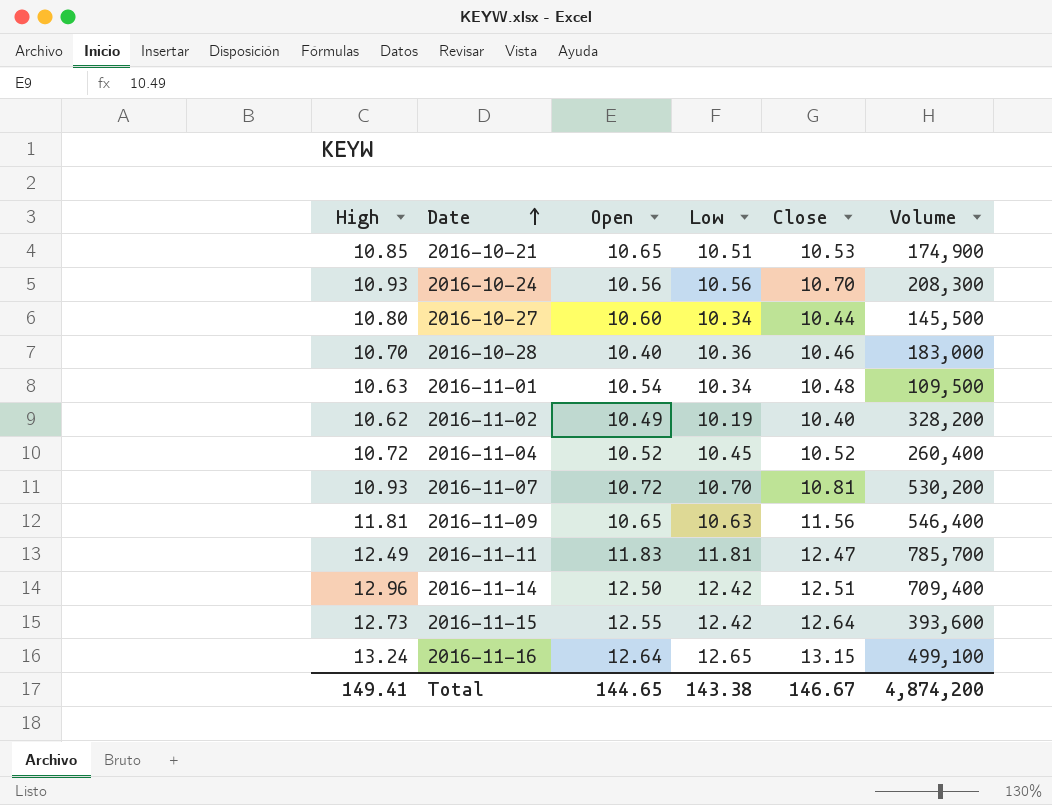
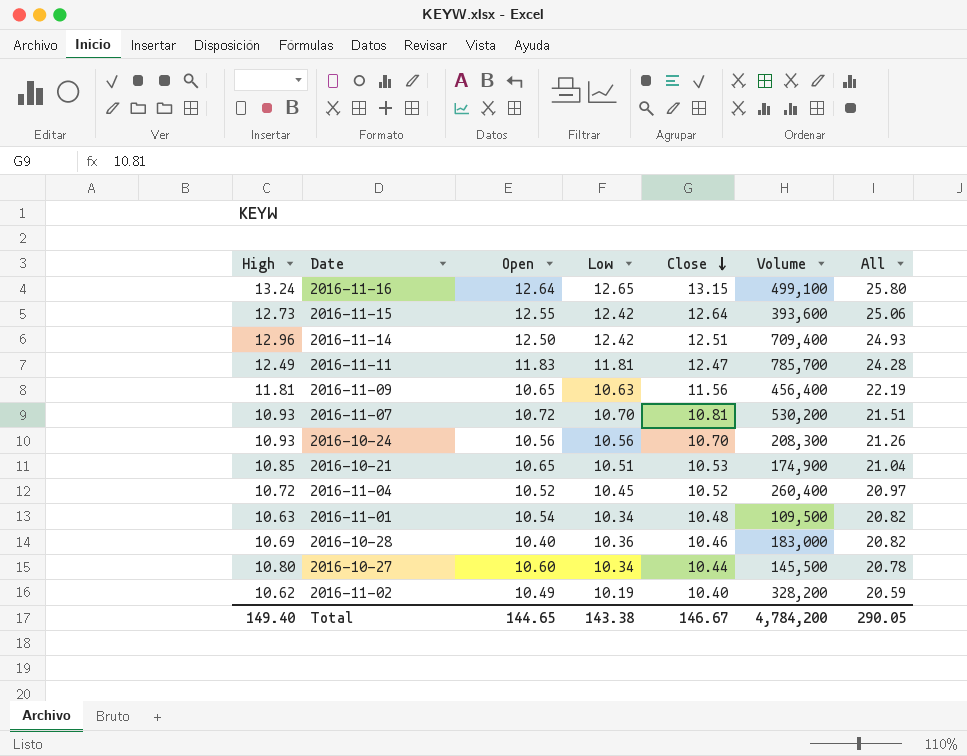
row order: Date ascending -> Close descending
column All | formula: none -> [Low] + [Close]
2016-11-09 | Volume: 546,400 -> 456,400
2016-10-28 | High: 10.70 -> 10.69
Total | High: 149.41 -> 149.40
Total | Volume: 4,874,200 -> 4,784,200

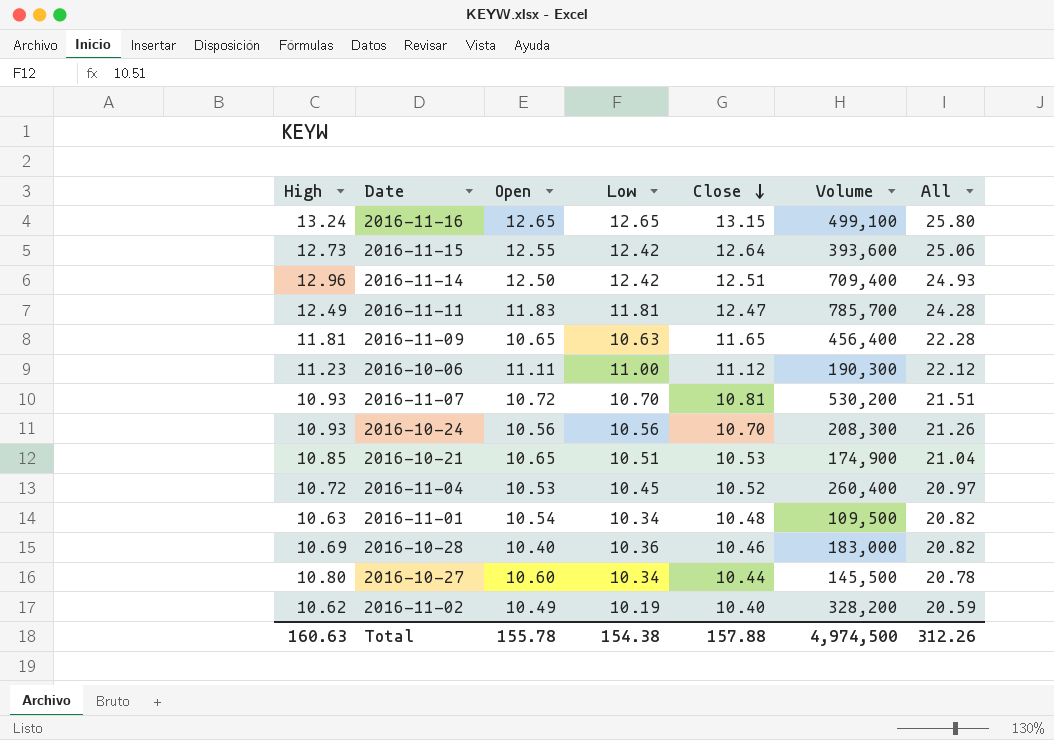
2016-11-16 | Open: 12.64 -> 12.65
2016-11-09 | Close: 11.56 -> 11.65
2016-11-09 | All: 22.19 -> 22.28
row 2016-10-06: none -> 11.23 | 11.11 | 11.00 | 11.12 | 190,300 | 22.12
2016-11-04 | Open: 10.52 -> 10.53
Total | High: 149.40 -> 160.63
Total | Open: 144.65 -> 155.78
Total | Low: 143.38 -> 154.38
Total | Close: 146.67 -> 157.88
Total | Volume: 4,784,200 -> 4,974,500
Total | All: 290.05 -> 312.26

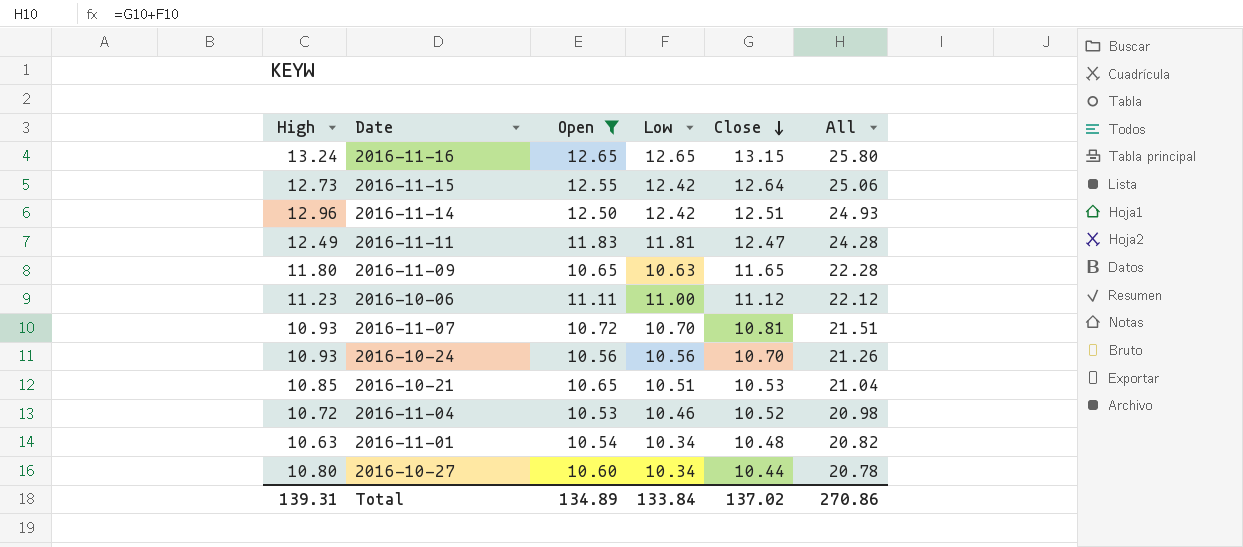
filter: none -> Open >= 10.53
column Volume | position: 6 -> none
2016-11-09 | High: 11.81 -> 11.80
2016-11-04 | Low: 10.45 -> 10.46
2016-11-04 | All: 20.97 -> 20.98
Total | High: 160.63 -> 139.31
Total | Open: 155.78 -> 134.89
Total | Low: 154.38 -> 133.84
Total | Close: 157.88 -> 137.02
Total | All: 312.26 -> 270.86

